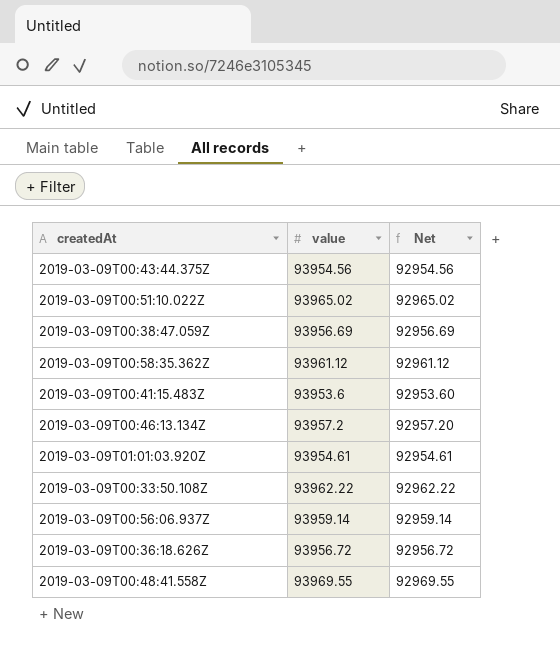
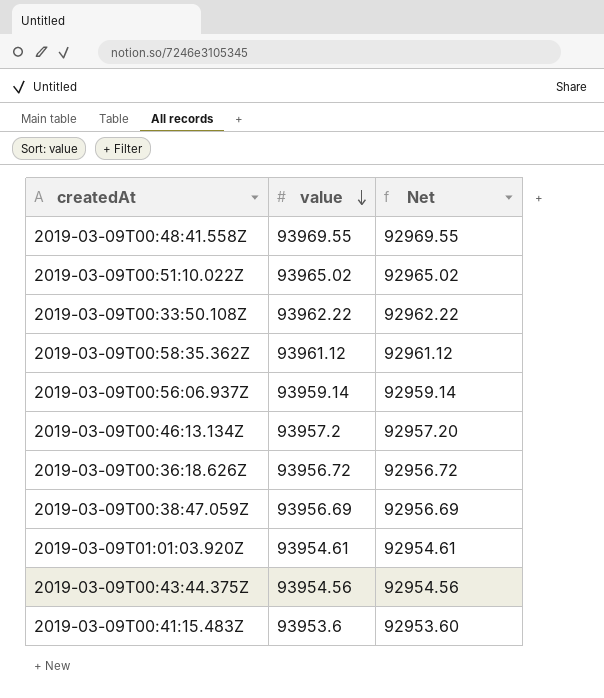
row order: none -> value descending

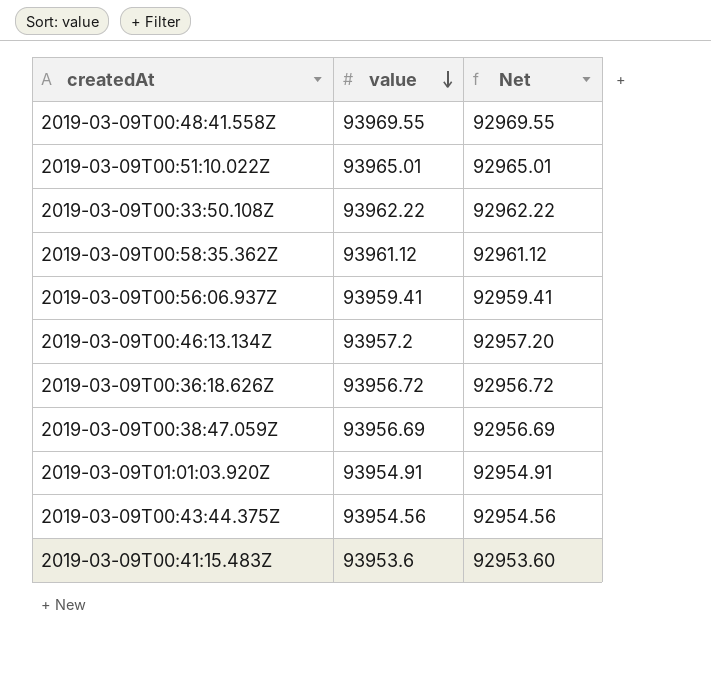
2019-03-09T00:51:10.022Z | value: 93965.02 -> 93965.01
2019-03-09T00:51:10.022Z | Net: 92965.02 -> 92965.01
2019-03-09T00:56:06.937Z | value: 93959.14 -> 93959.41
2019-03-09T00:56:06.937Z | Net: 92959.14 -> 92959.41
2019-03-09T01:01:03.920Z | value: 93954.61 -> 93954.91
2019-03-09T01:01:03.920Z | Net: 92954.61 -> 92954.91

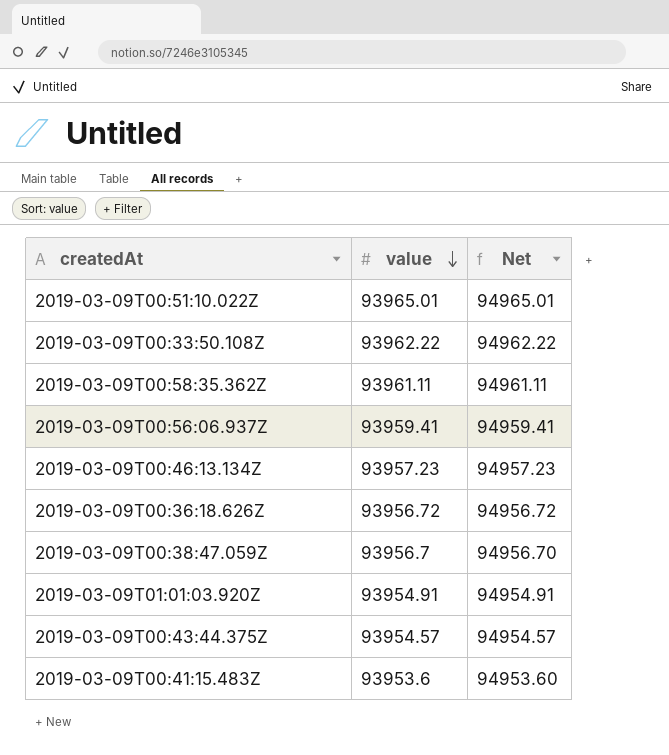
column Net | formula: [value] - 1000 -> [value] + 1000
row 2019-03-09T00:48:41.558Z: 93969.55 | 92969.55 -> none
2019-03-09T00:58:35.362Z | value: 93961.12 -> 93961.11
2019-03-09T00:46:13.134Z | value: 93957.2 -> 93957.23
2019-03-09T00:38:47.059Z | value: 93956.69 -> 93956.7
2019-03-09T00:43:44.375Z | value: 93954.56 -> 93954.57

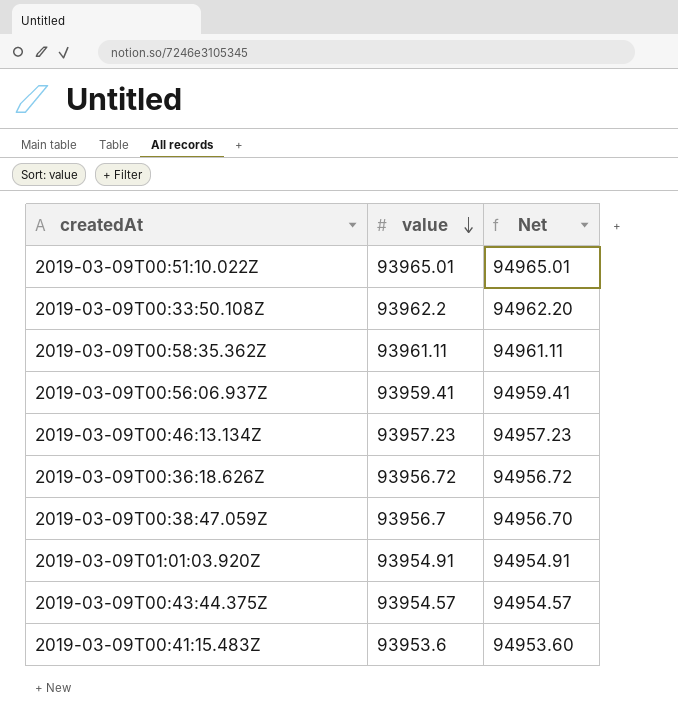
2019-03-09T00:33:50.108Z | value: 93962.22 -> 93962.2
2019-03-09T00:33:50.108Z | Net: 94962.22 -> 94962.20

